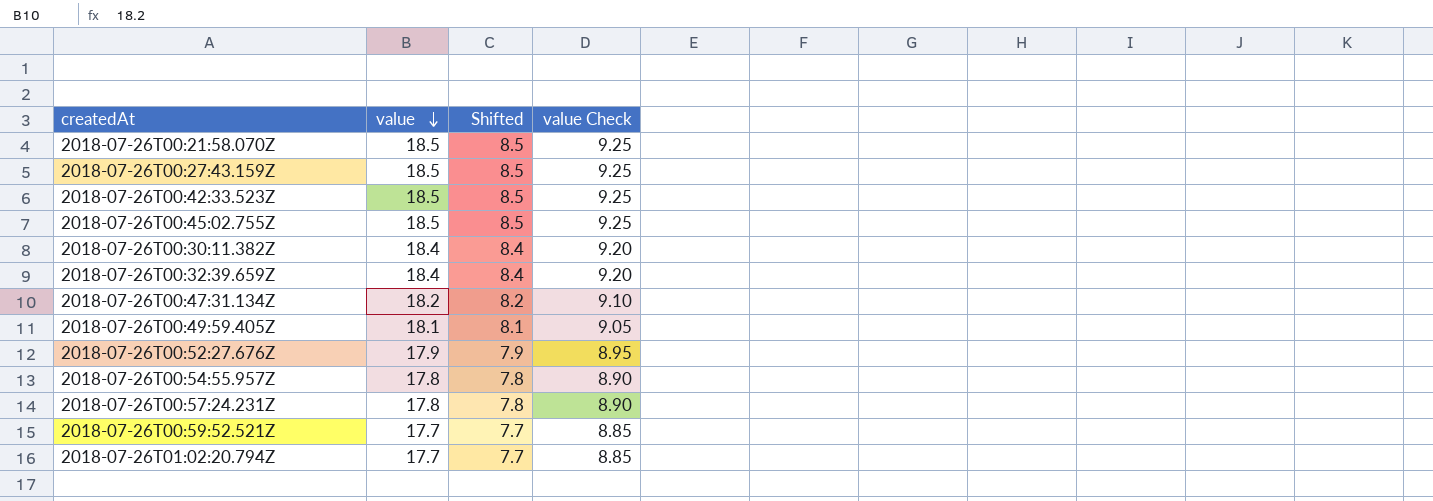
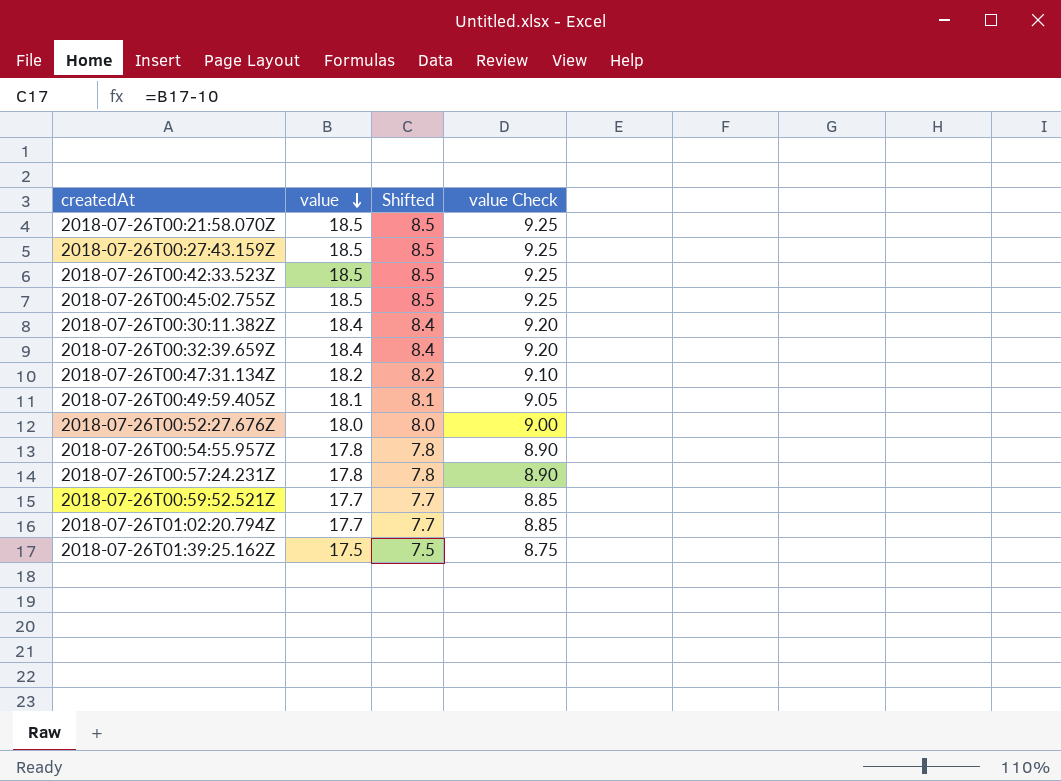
2018-07-26T00:52:27.676Z | value: 17.9 -> 18.0
2018-07-26T00:52:27.676Z | Shifted: 7.9 -> 8.0
2018-07-26T00:52:27.676Z | value Check: 8.95 -> 9.00
row 2018-07-26T01:39:25.162Z: none -> 17.5 | 7.5 | 8.75

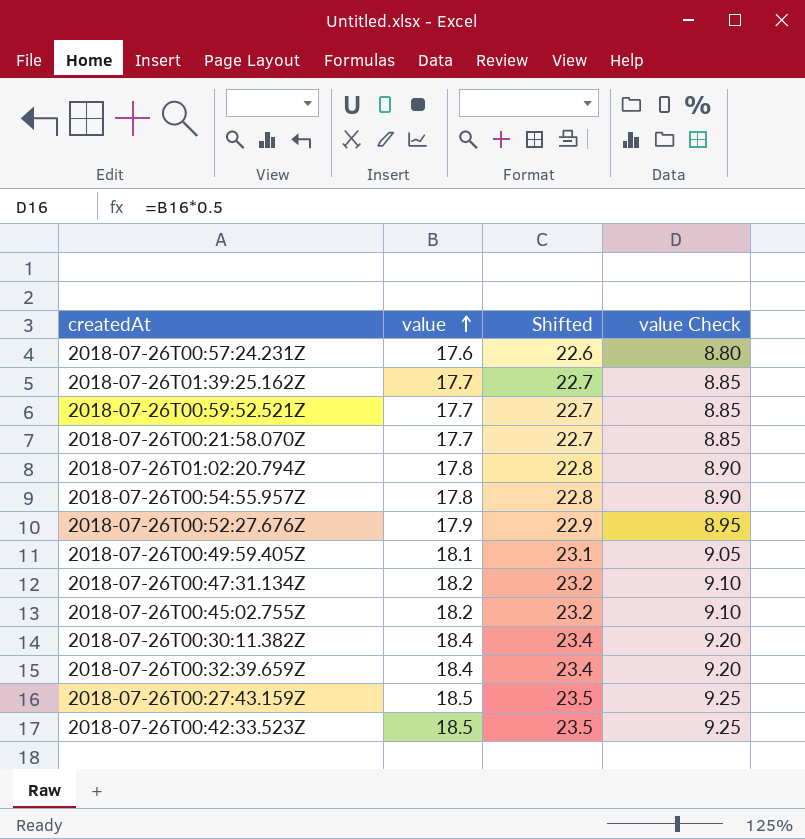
row order: value descending -> value ascending
column Shifted | formula: [value] - 10 -> [value] + 5
2018-07-26T00:57:24.231Z | value: 17.8 -> 17.6
2018-07-26T00:57:24.231Z | value Check: 8.90 -> 8.80
2018-07-26T01:39:25.162Z | value: 17.5 -> 17.7
2018-07-26T01:39:25.162Z | value Check: 8.75 -> 8.85
2018-07-26T00:21:58.070Z | value: 18.5 -> 17.7
2018-07-26T00:21:58.070Z | value Check: 9.25 -> 8.85
2018-07-26T01:02:20.794Z | value: 17.7 -> 17.8
2018-07-26T01:02:20.794Z | value Check: 8.85 -> 8.90
2018-07-26T00:52:27.676Z | value: 18.0 -> 17.9
2018-07-26T00:52:27.676Z | value Check: 9.00 -> 8.95
2018-07-26T00:45:02.755Z | value: 18.5 -> 18.2
2018-07-26T00:45:02.755Z | value Check: 9.25 -> 9.10

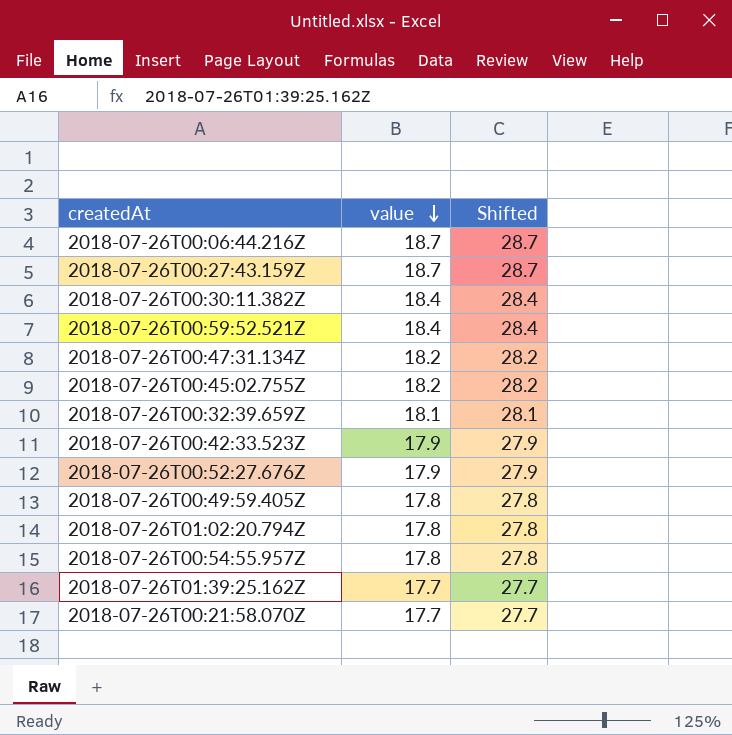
row order: value ascending -> value descending
column value Check | formula: [value] * 0.5 -> none
column Shifted | formula: [value] + 5 -> [value] + 10
row 2018-07-26T00:57:24.231Z: 17.6 | 22.6 | 8.80 -> none
row 2018-07-26T00:06:44.216Z: none -> 18.7 | 28.7
2018-07-26T00:27:43.159Z | value: 18.5 -> 18.7
2018-07-26T00:59:52.521Z | value: 17.7 -> 18.4
2018-07-26T00:32:39.659Z | value: 18.4 -> 18.1
2018-07-26T00:42:33.523Z | value: 18.5 -> 17.9
2018-07-26T00:49:59.405Z | value: 18.1 -> 17.8

